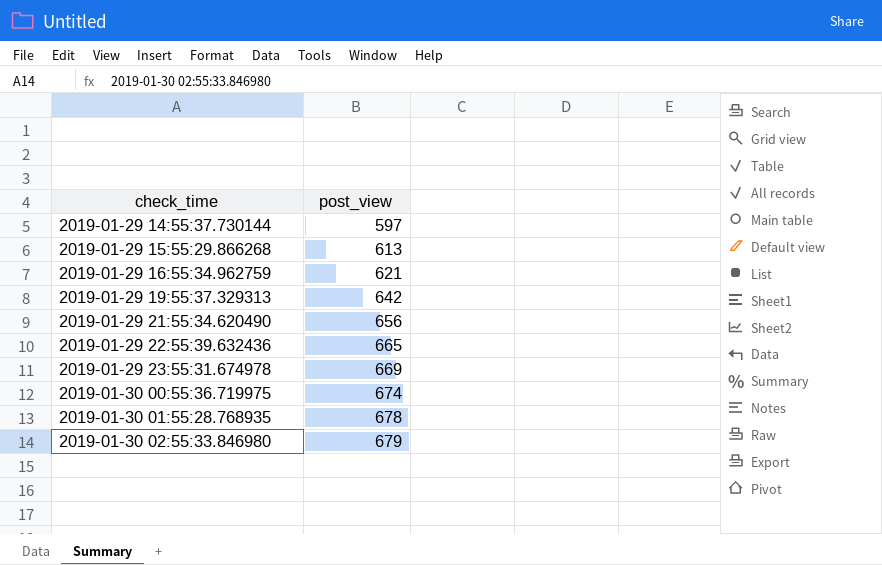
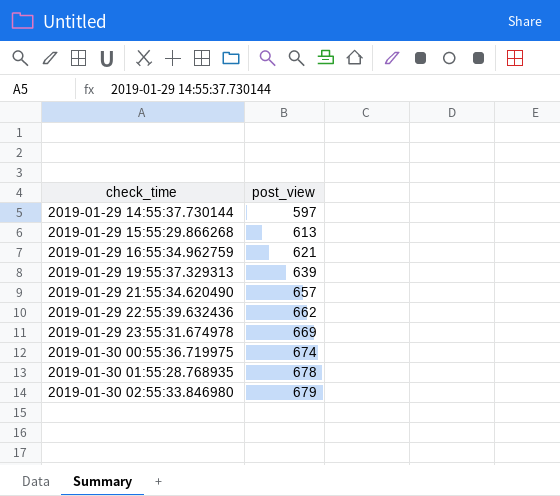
2019-01-29 19:55:37.329313 | post_view: 642 -> 639
2019-01-29 21:55:34.620490 | post_view: 656 -> 657
2019-01-29 22:55:39.632436 | post_view: 665 -> 662

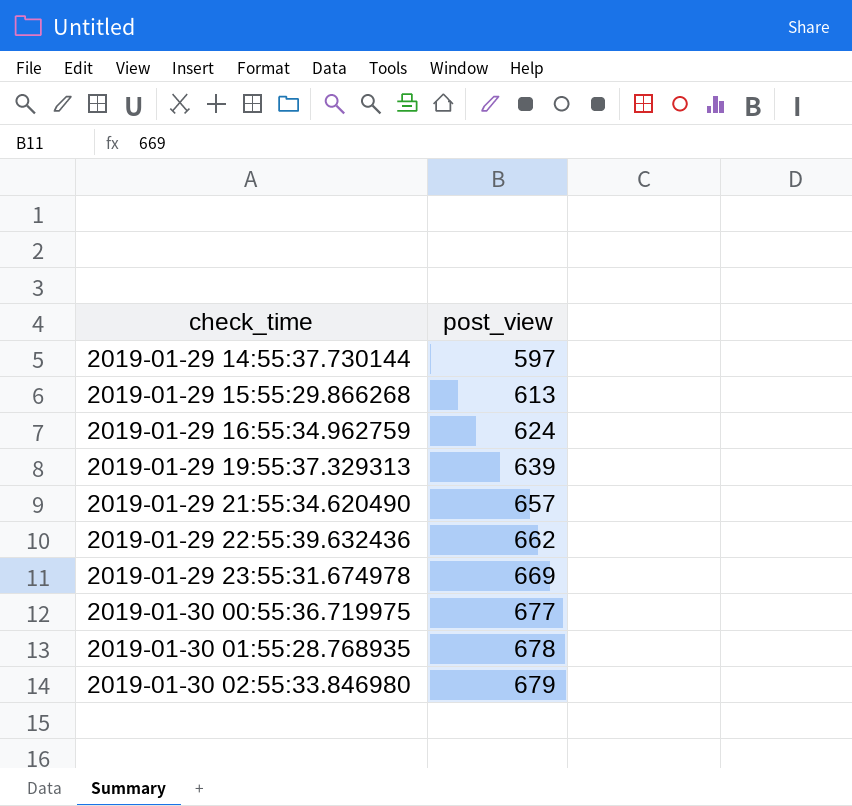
2019-01-29 16:55:34.962759 | post_view: 621 -> 624
2019-01-30 00:55:36.719975 | post_view: 674 -> 677

